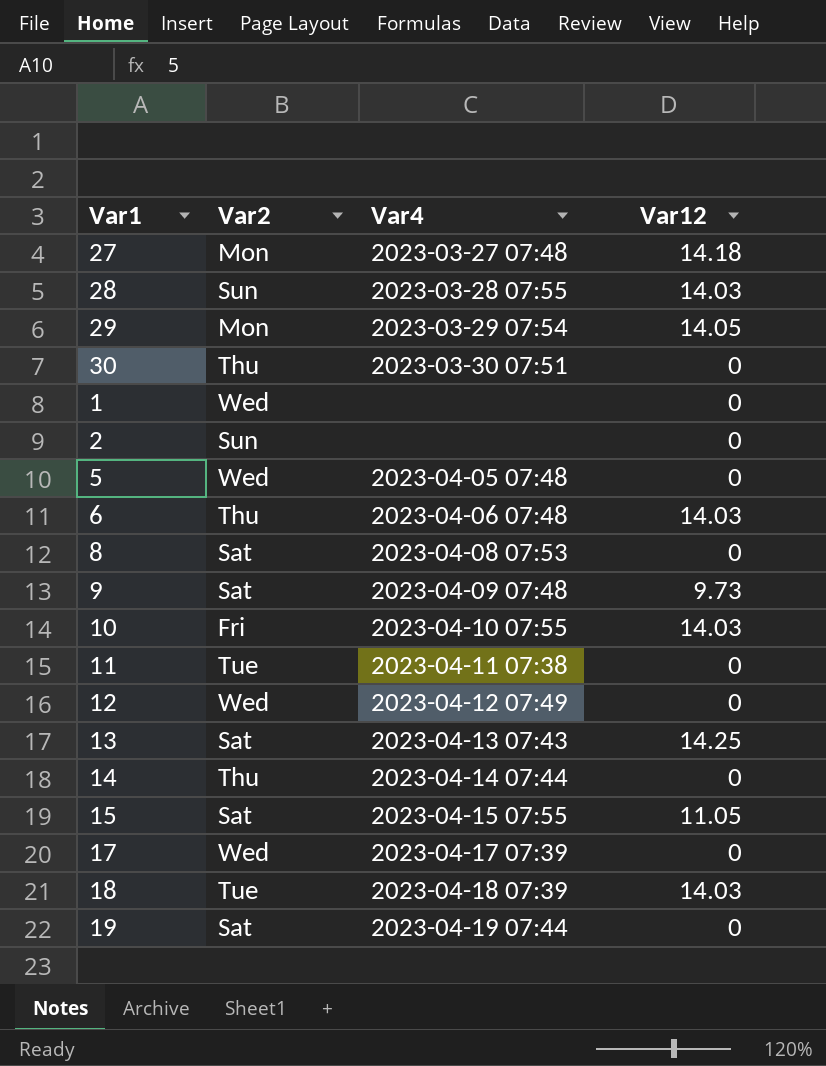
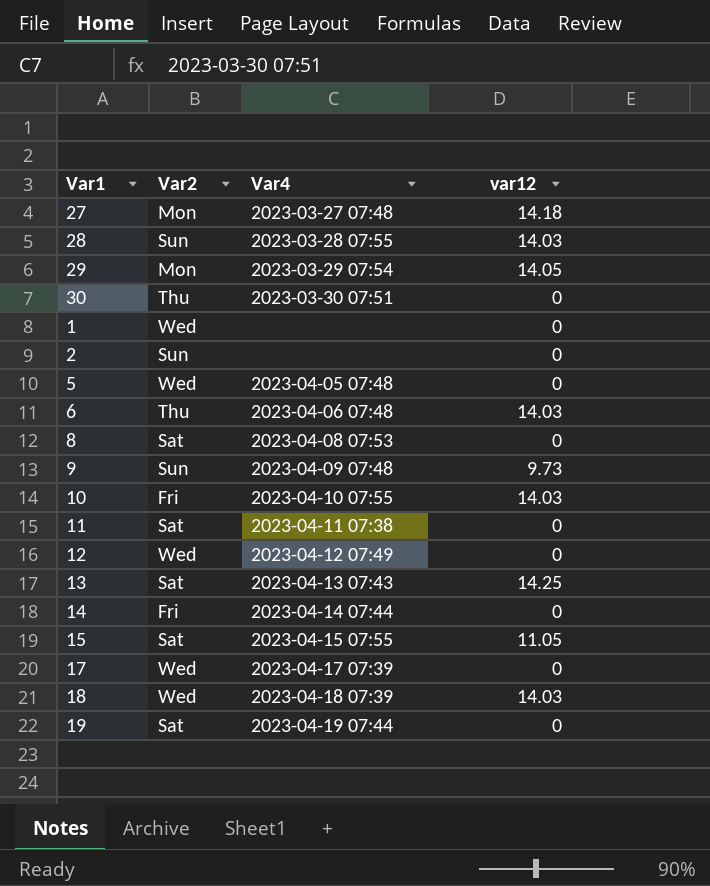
column name: Var12 -> var12
9 | Var2: Sat -> Sun
11 | Var2: Tue -> Sat
14 | Var2: Thu -> Fri
18 | Var2: Tue -> Wed

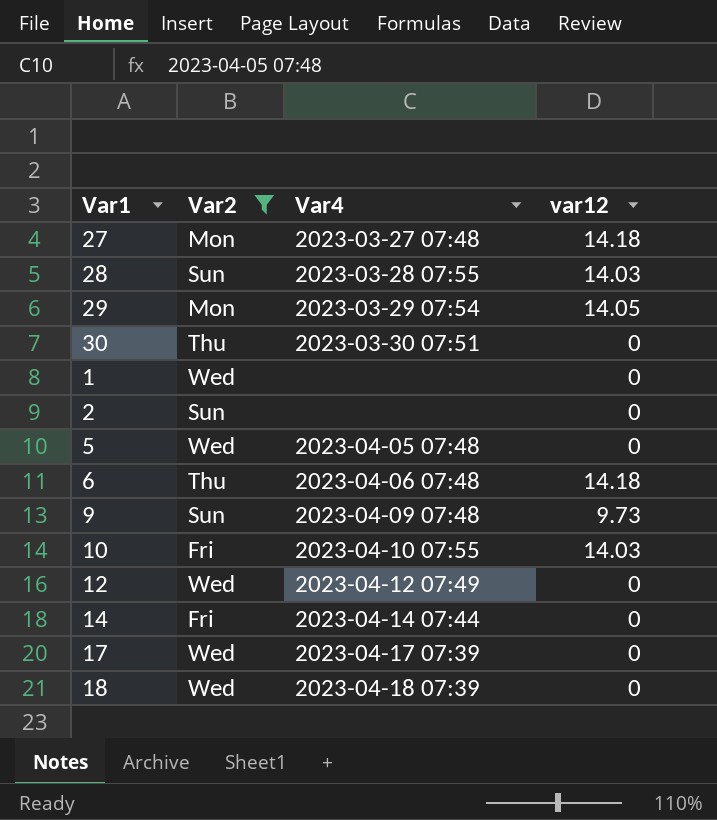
filter: none -> Var2 != Sat
6 | var12: 14.03 -> 14.18
18 | var12: 14.03 -> 0

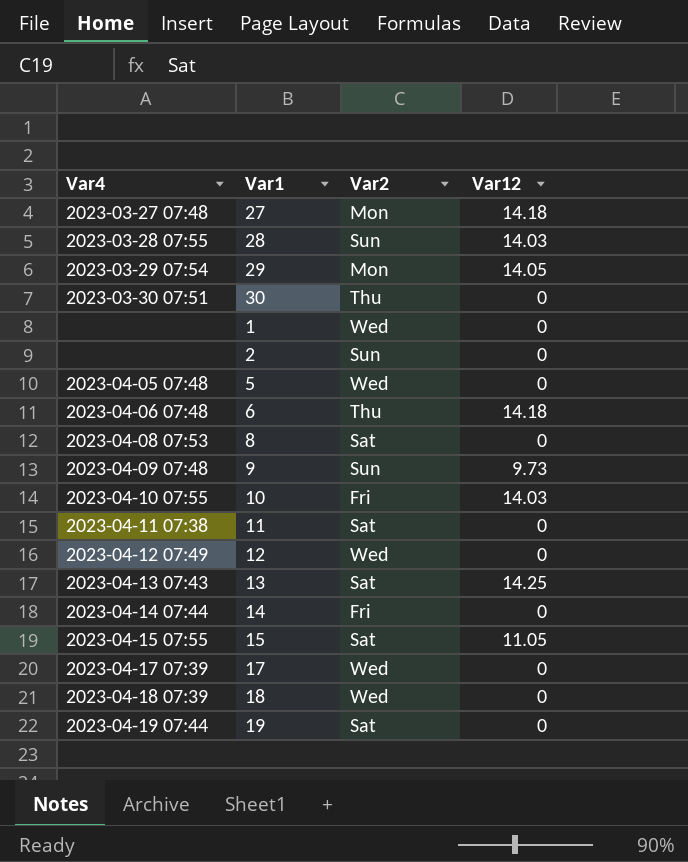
filter: Var2 != Sat -> none
column Var4 | position: 3 -> 1
column name: var12 -> Var12

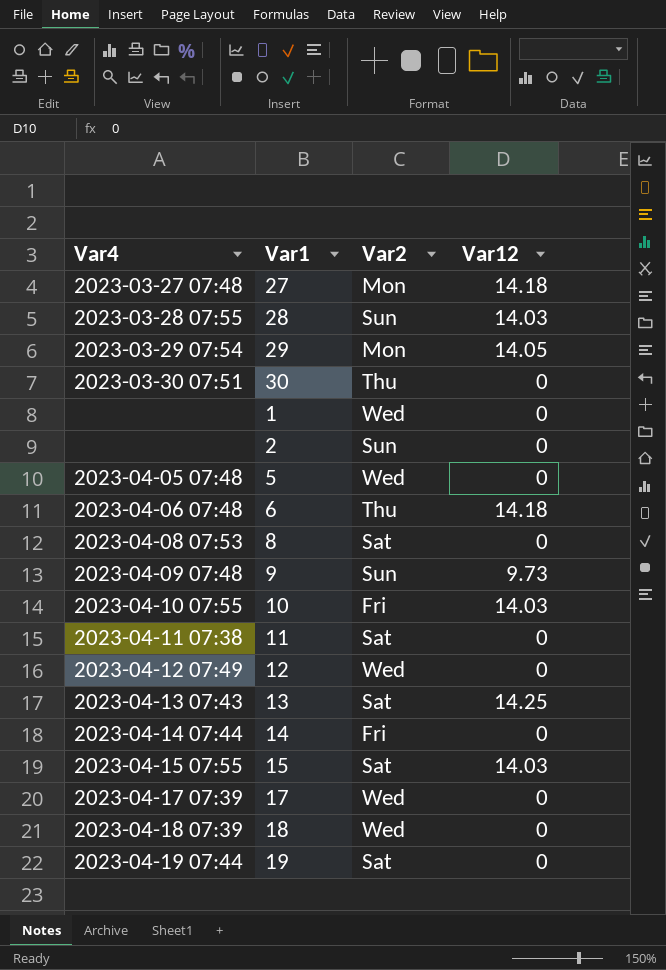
15 | Var12: 11.05 -> 14.03

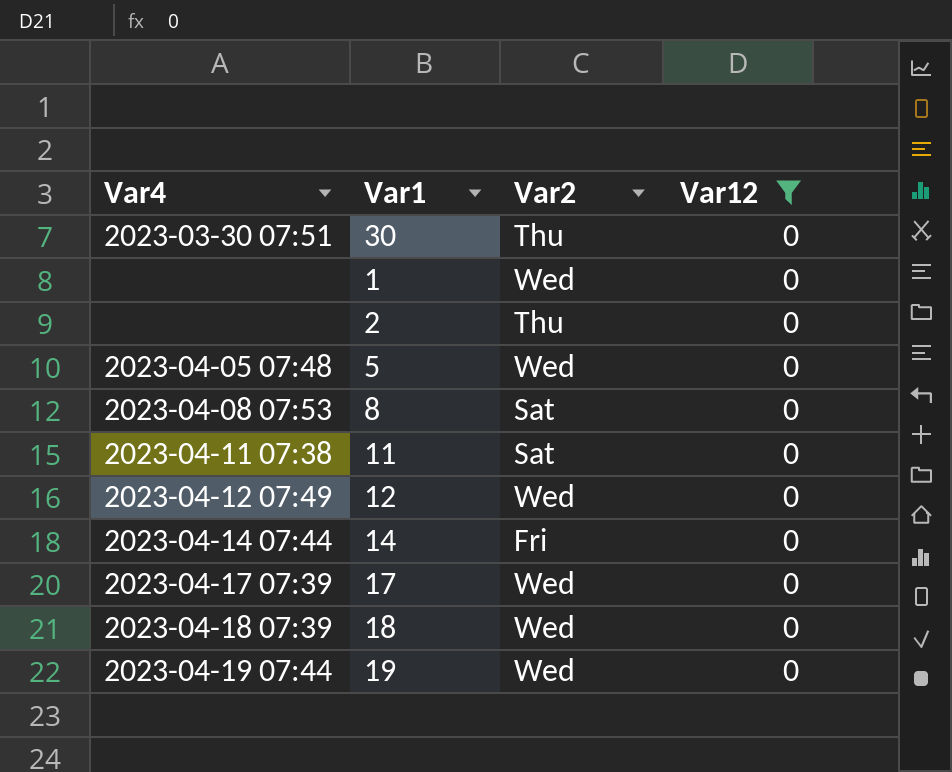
filter: none -> Var12 = 0
2 | Var2: Sun -> Thu
19 | Var2: Sat -> Wed

